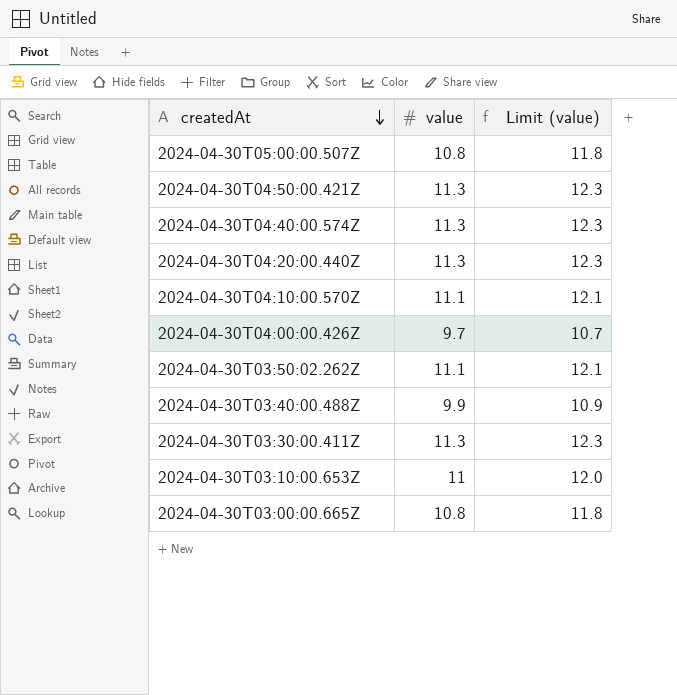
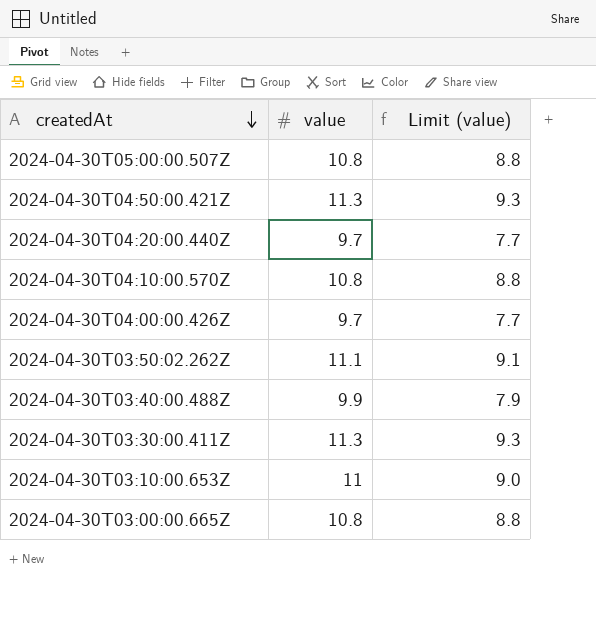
column Limit (value) | formula: [value] + 1 -> [value] - 2
row 2024-04-30T04:40:00.574Z: 11.3 | 12.3 -> none
2024-04-30T04:20:00.440Z | value: 11.3 -> 9.7
2024-04-30T04:10:00.570Z | value: 11.1 -> 10.8

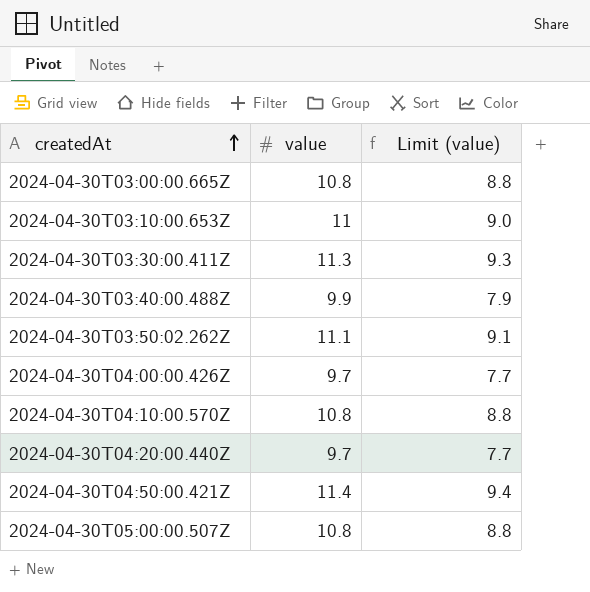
row order: createdAt descending -> createdAt ascending
2024-04-30T04:50:00.421Z | value: 11.3 -> 11.4
2024-04-30T04:50:00.421Z | Limit (value): 9.3 -> 9.4

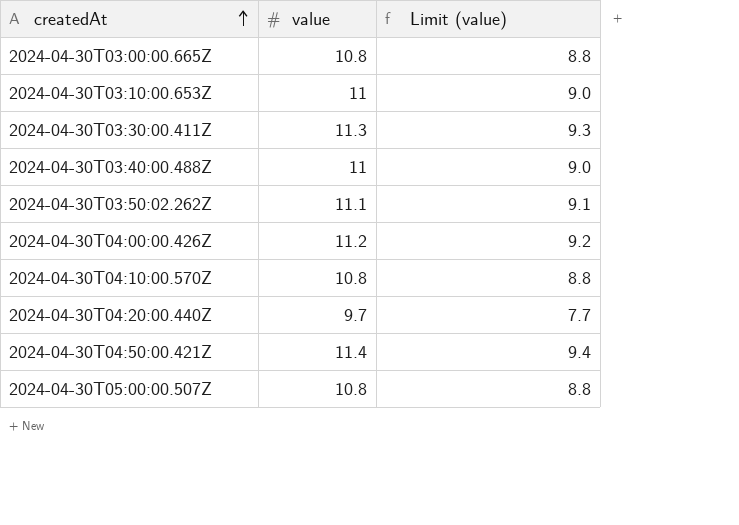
2024-04-30T03:40:00.488Z | value: 9.9 -> 11
2024-04-30T03:40:00.488Z | Limit (value): 7.9 -> 9.0
2024-04-30T04:00:00.426Z | value: 9.7 -> 11.2
2024-04-30T04:00:00.426Z | Limit (value): 7.7 -> 9.2

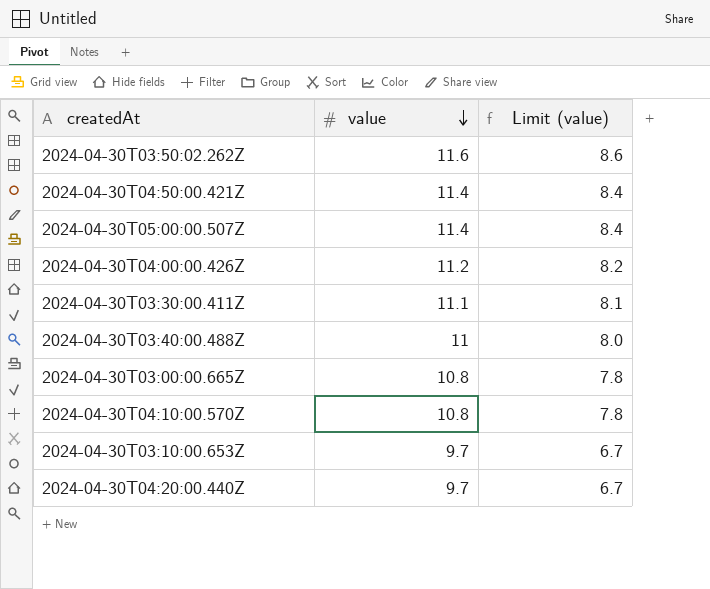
row order: createdAt ascending -> value descending
column Limit (value) | formula: [value] - 2 -> [value] - 3
2024-04-30T03:50:02.262Z | value: 11.1 -> 11.6
2024-04-30T05:00:00.507Z | value: 10.8 -> 11.4
2024-04-30T03:30:00.411Z | value: 11.3 -> 11.1
2024-04-30T03:10:00.653Z | value: 11 -> 9.7

